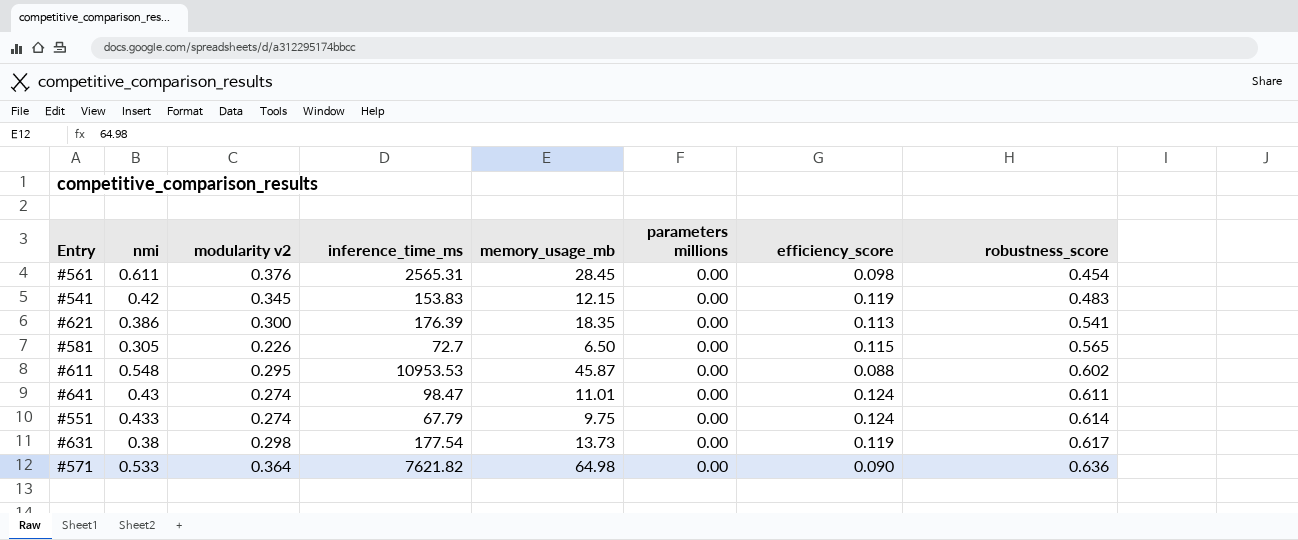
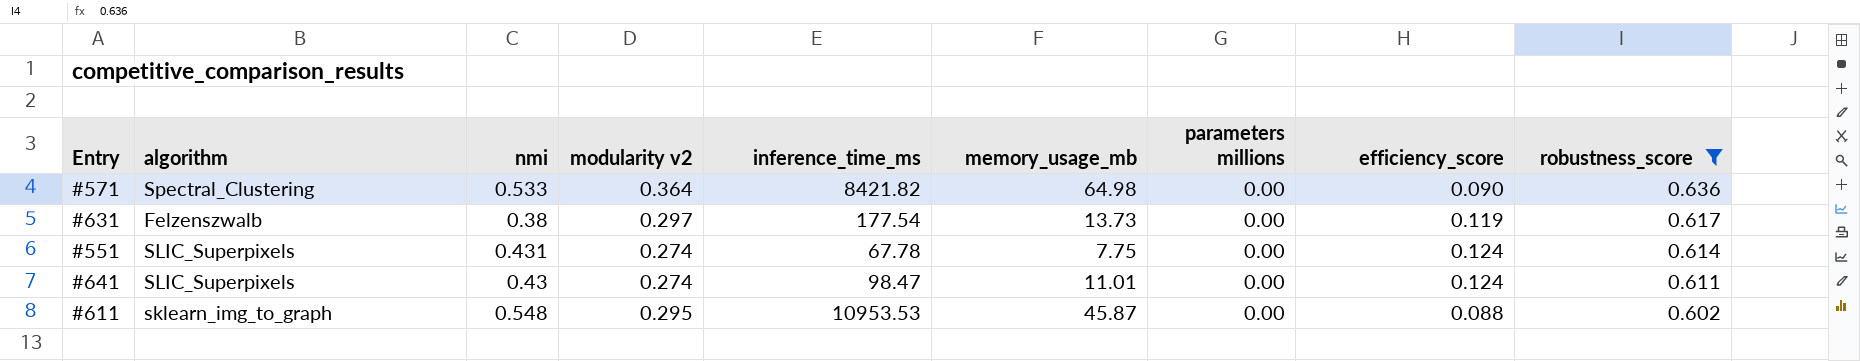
filter: none -> robustness_score >= 0.602
row order: robustness_score ascending -> robustness_score descending
column algorithm | position: none -> 2
#571 | inference_time_ms: 7621.82 -> 8421.82
#631 | modularity v2: 0.298 -> 0.297
#551 | nmi: 0.433 -> 0.431
#551 | inference_time_ms: 67.79 -> 67.78
#551 | memory_usage_mb: 9.75 -> 7.75

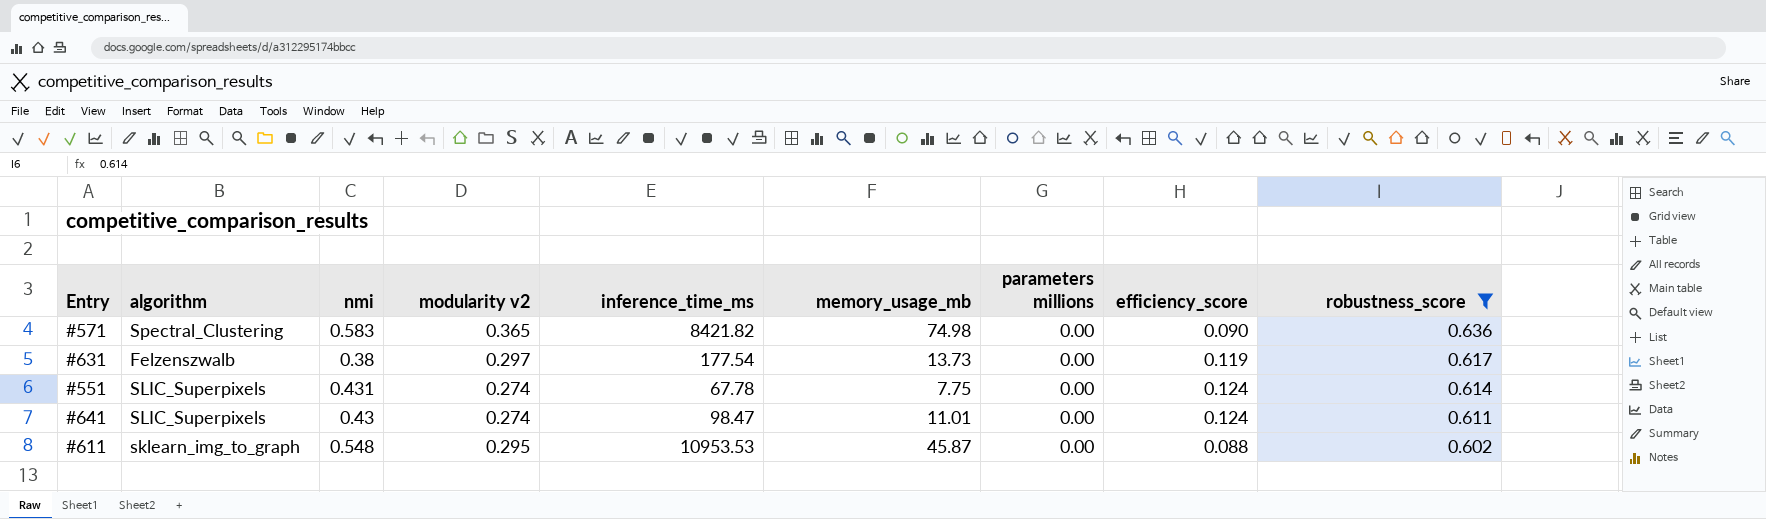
#571 | nmi: 0.533 -> 0.583
#571 | modularity v2: 0.364 -> 0.365
#571 | memory_usage_mb: 64.98 -> 74.98

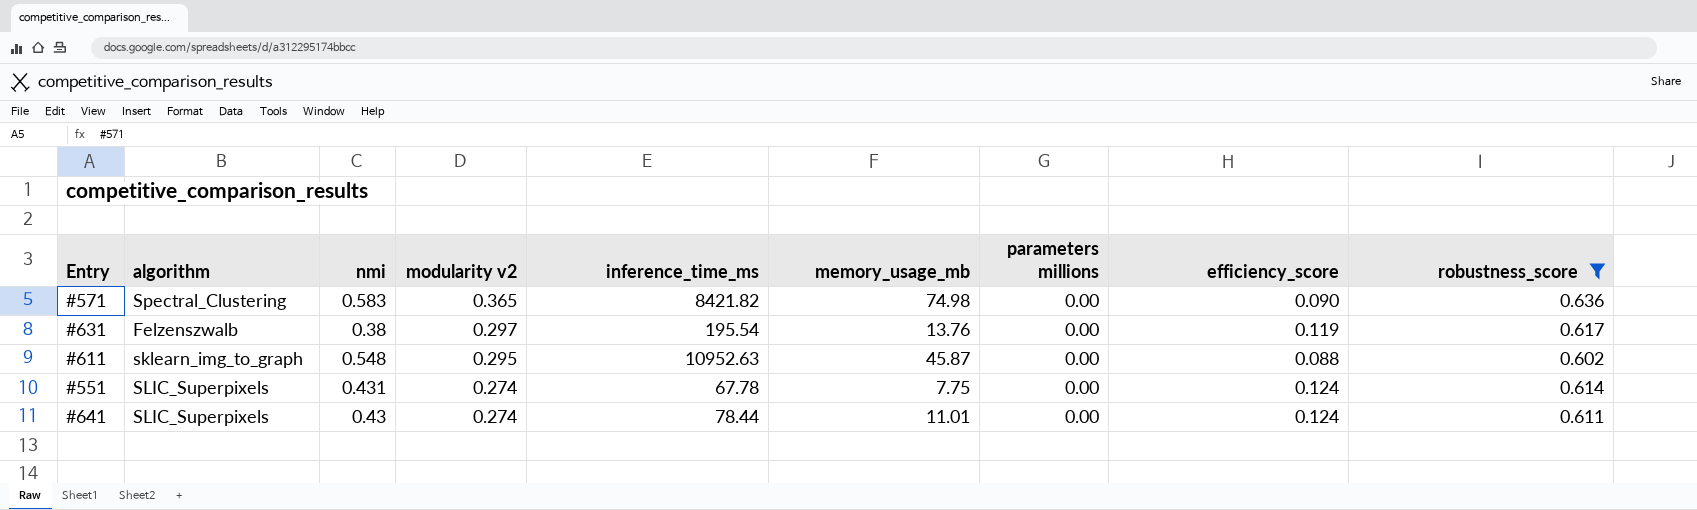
row order: robustness_score descending -> modularity v2 descending
#631 | inference_time_ms: 177.54 -> 195.54
#631 | memory_usage_mb: 13.73 -> 13.76
#611 | inference_time_ms: 10953.53 -> 10952.63
#641 | inference_time_ms: 98.47 -> 78.44

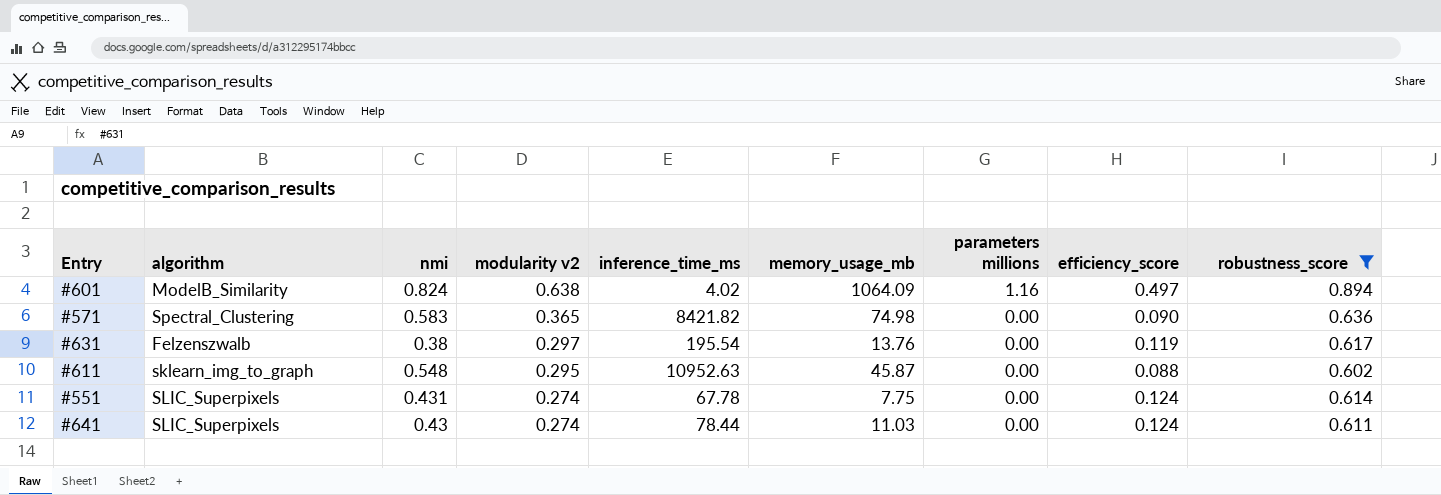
row #601: none -> ModelB_Similarity | 0.824 | 0.638 | 4.02 | 1064.09 | 1.16 | 0.497 | 0.894
#641 | memory_usage_mb: 11.01 -> 11.03

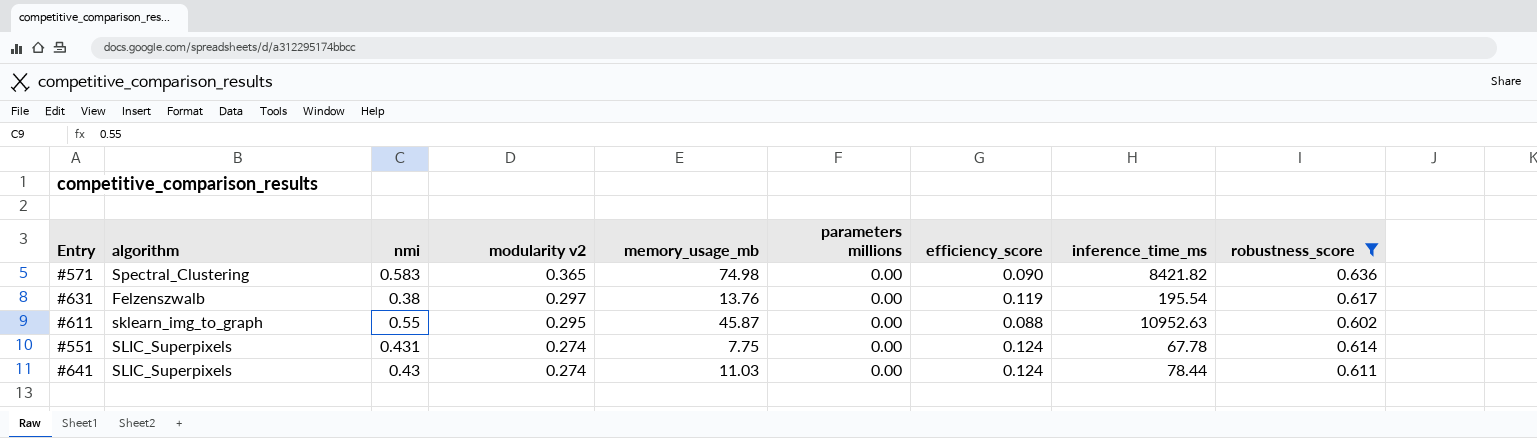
column inference_time_ms | position: 5 -> 8
row #601: ModelB_Similarity | 0.824 | 0.638 | 4.02 | 1064.09 | 1.16 | 0.497 | 0.894 -> none
#611 | nmi: 0.548 -> 0.55

